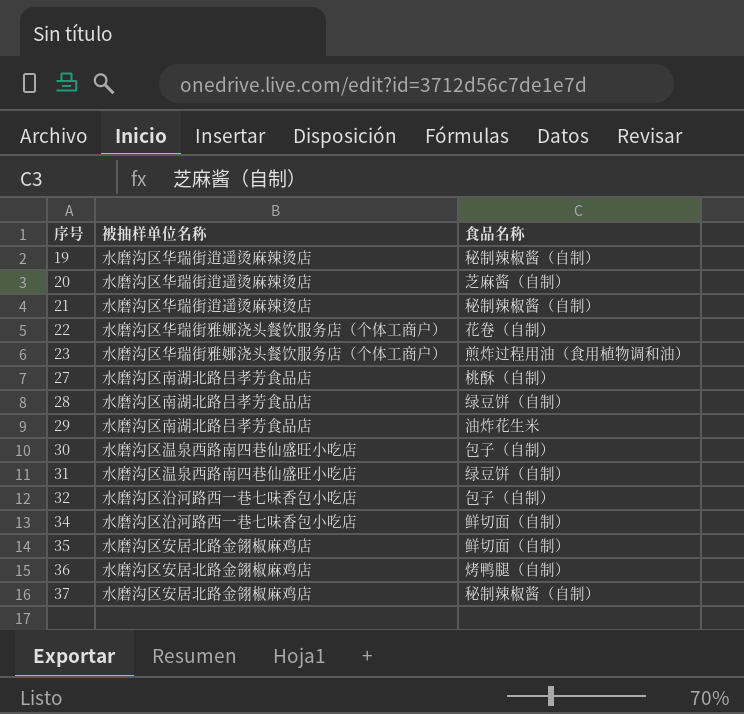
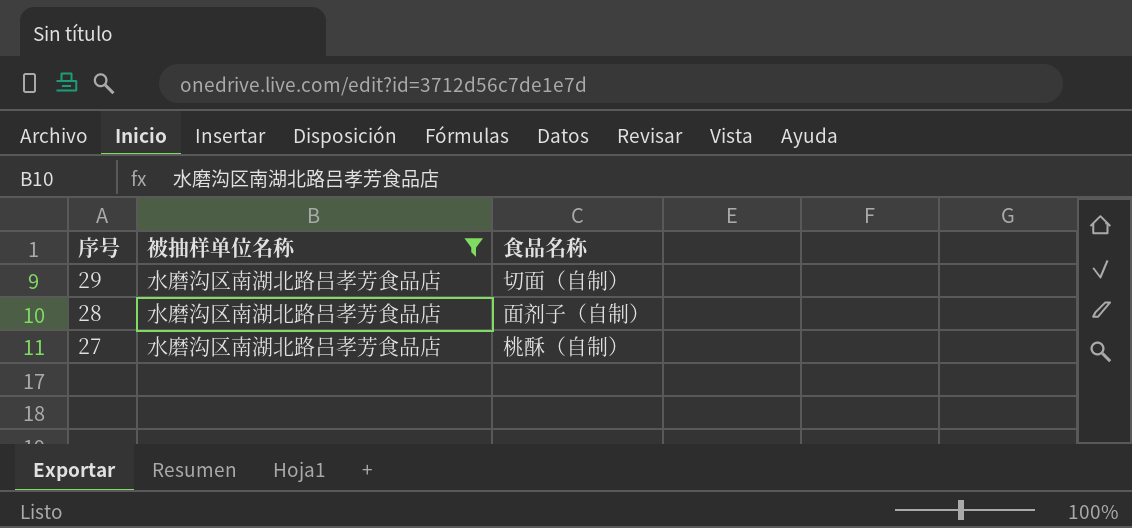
filter: none -> 被抽样单位名称 = 水磨沟区南湖北路吕孝芳食品店
row order: 序号 ascending -> 序号 descending
29 | 食品名称: 油炸花生米 -> 切面（自制）
28 | 食品名称: 绿豆饼（自制） -> 面剂子（自制）

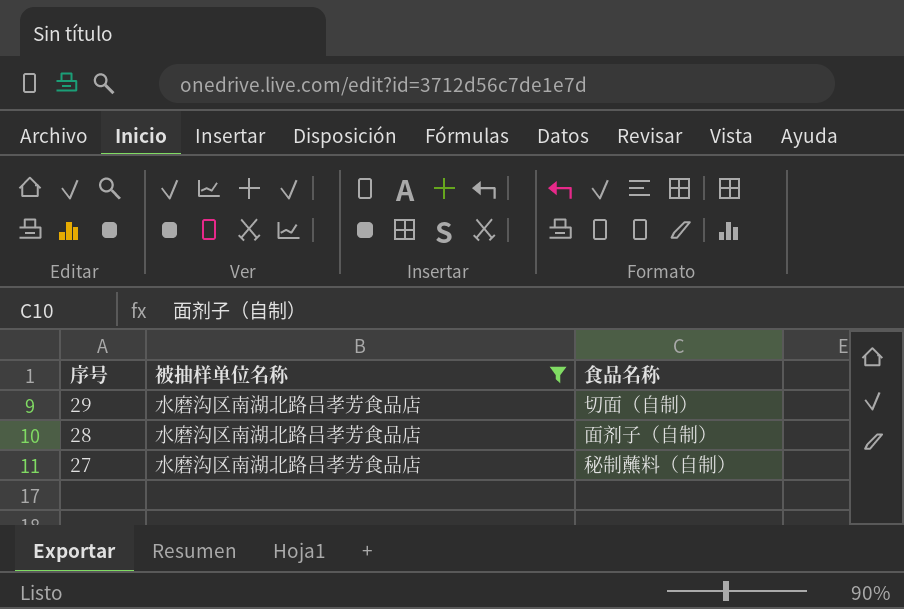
27 | 食品名称: 桃酥（自制） -> 秘制蘸料（自制）

